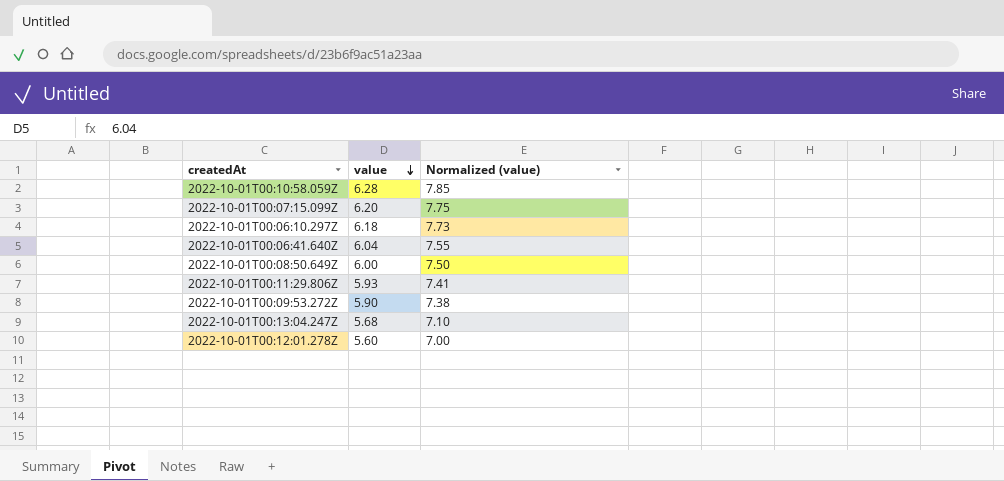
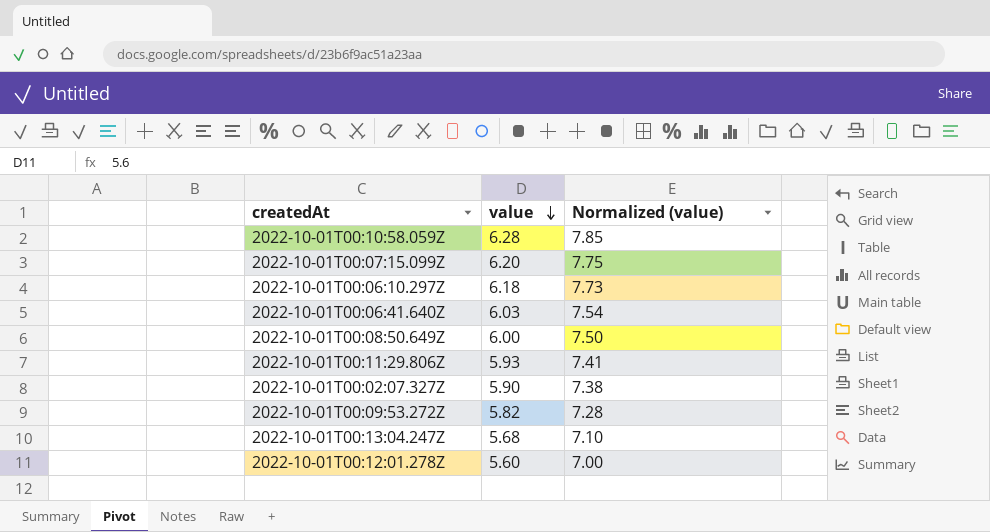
2022-10-01T00:06:41.640Z | value: 6.04 -> 6.03
2022-10-01T00:06:41.640Z | Normalized (value): 7.55 -> 7.54
row 2022-10-01T00:02:07.327Z: none -> 5.90 | 7.38
2022-10-01T00:09:53.272Z | value: 5.90 -> 5.82
2022-10-01T00:09:53.272Z | Normalized (value): 7.38 -> 7.28

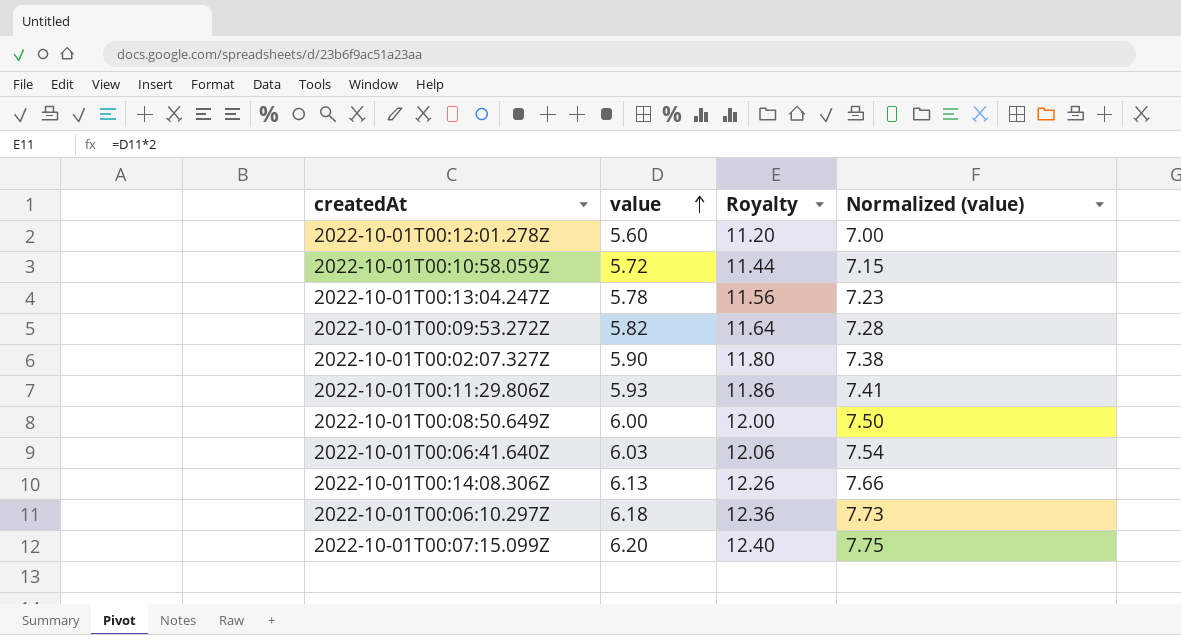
row order: value descending -> value ascending
column Royalty | formula: none -> [value] * 2
2022-10-01T00:10:58.059Z | value: 6.28 -> 5.72
2022-10-01T00:10:58.059Z | Normalized (value): 7.85 -> 7.15
2022-10-01T00:13:04.247Z | value: 5.68 -> 5.78
2022-10-01T00:13:04.247Z | Normalized (value): 7.10 -> 7.23
row 2022-10-01T00:14:08.306Z: none -> 6.13 | 12.26 | 7.66

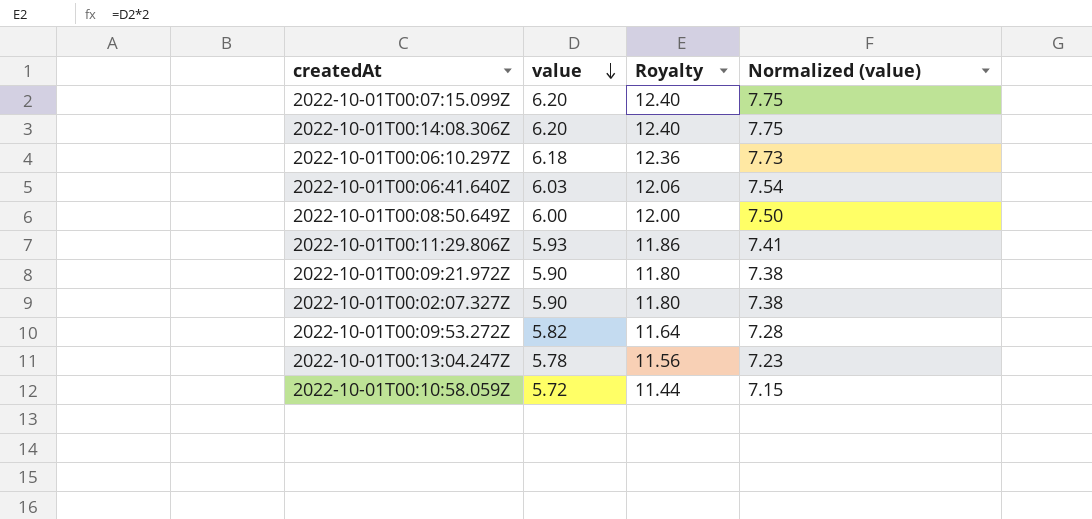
row order: value ascending -> value descending
row 2022-10-01T00:12:01.278Z: 5.60 | 11.20 | 7.00 -> none
2022-10-01T00:14:08.306Z | value: 6.13 -> 6.20
2022-10-01T00:14:08.306Z | Royalty: 12.26 -> 12.40
2022-10-01T00:14:08.306Z | Normalized (value): 7.66 -> 7.75
row 2022-10-01T00:09:21.972Z: none -> 5.90 | 11.80 | 7.38

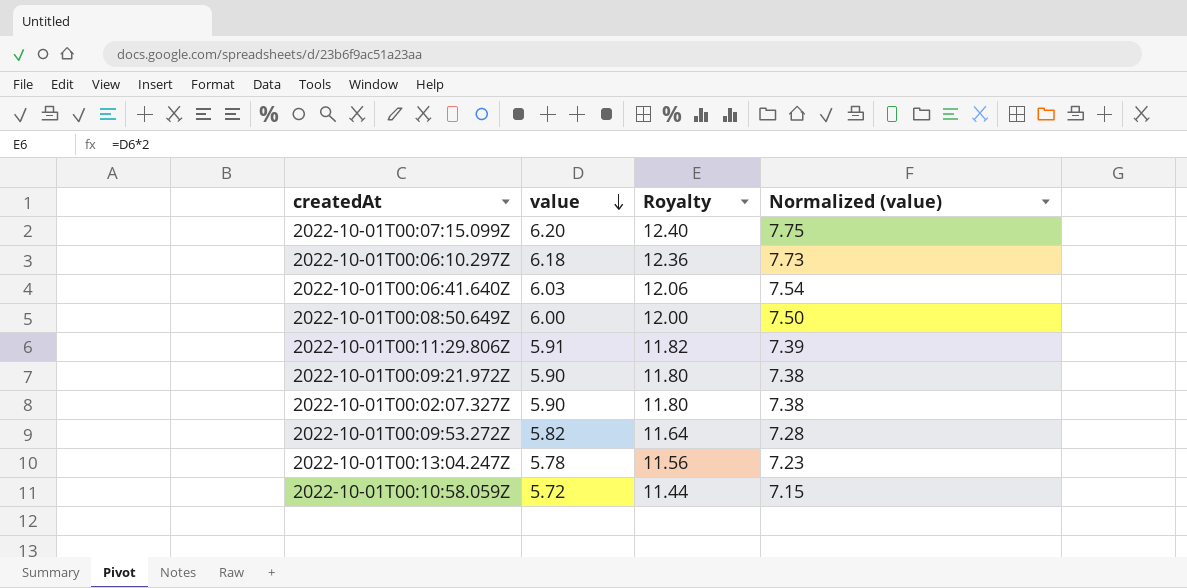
row 2022-10-01T00:14:08.306Z: 6.20 | 12.40 | 7.75 -> none
2022-10-01T00:11:29.806Z | value: 5.93 -> 5.91
2022-10-01T00:11:29.806Z | Royalty: 11.86 -> 11.82
2022-10-01T00:11:29.806Z | Normalized (value): 7.41 -> 7.39

